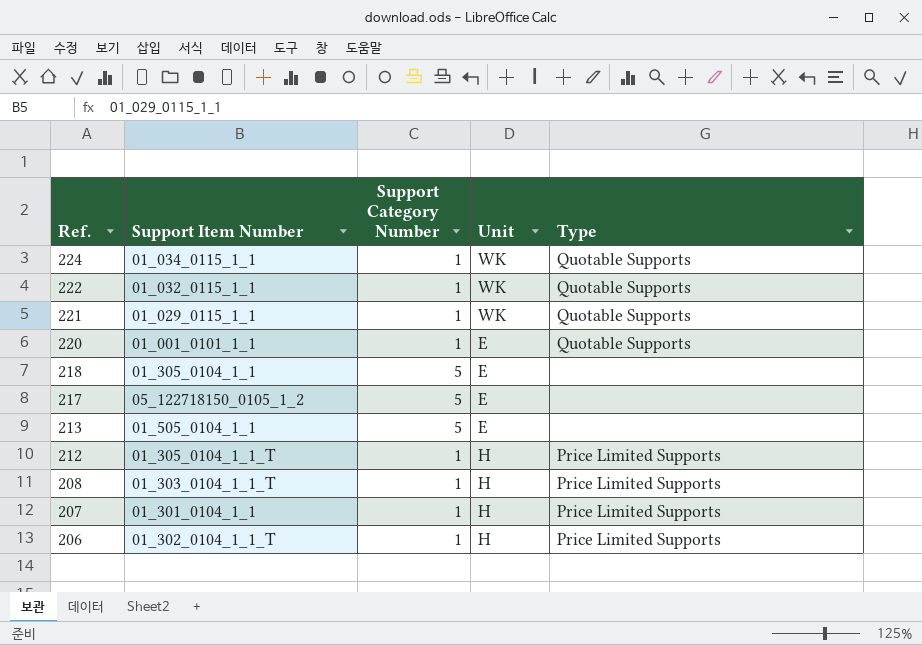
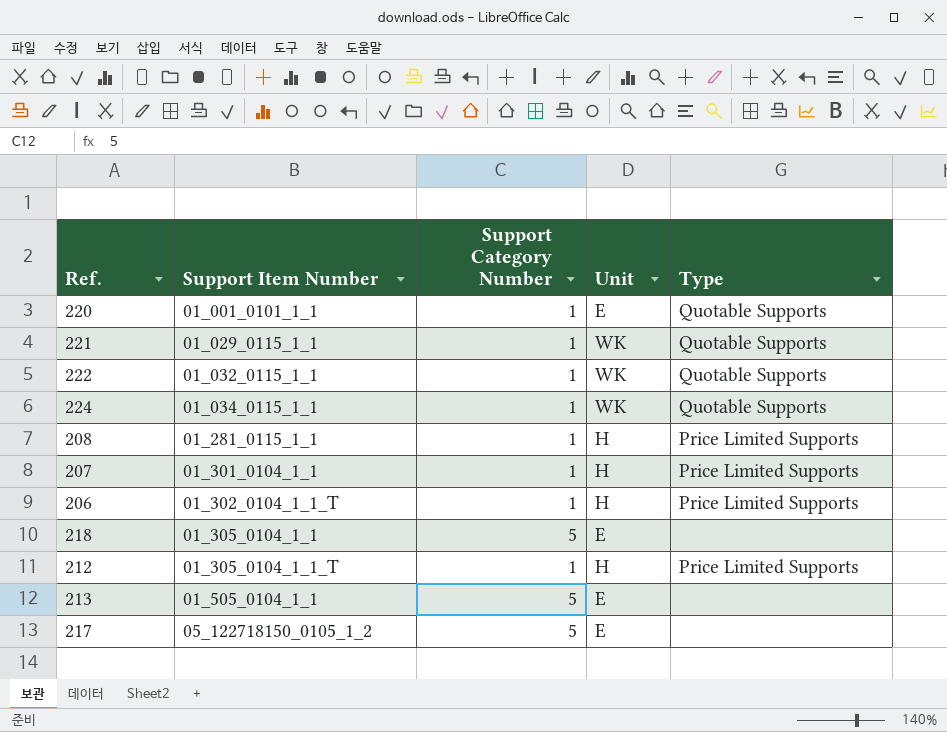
row order: Ref. descending -> Support Item Number ascending
208 | Support Item Number: 01_303_0104_1_1_T -> 01_281_0115_1_1

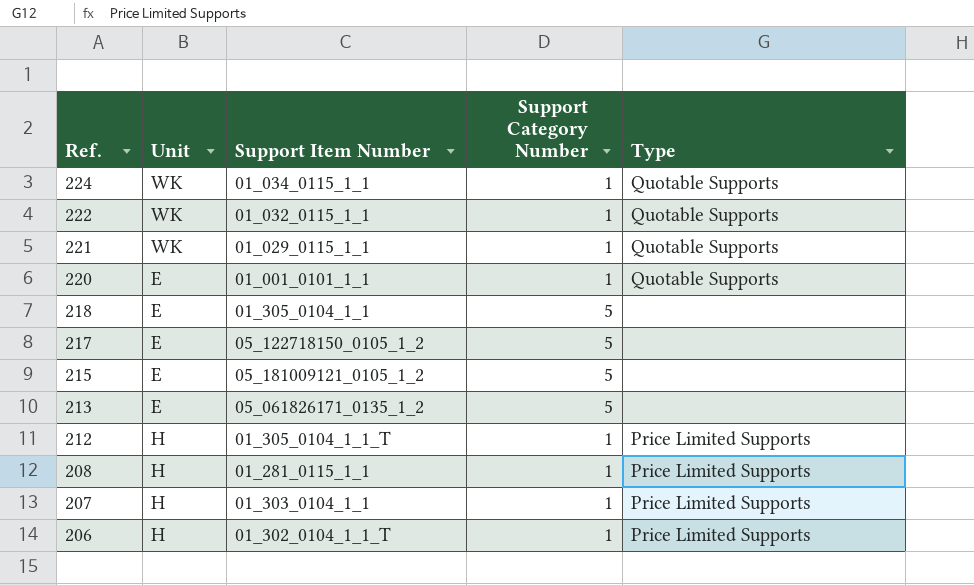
row order: Support Item Number ascending -> Ref. descending
column Unit | position: 4 -> 2
row 215: none -> E | 05_181009121_0105_1_2 | 5 | none
213 | Support Item Number: 01_505_0104_1_1 -> 05_061826171_0135_1_2
207 | Support Item Number: 01_301_0104_1_1 -> 01_303_0104_1_1

